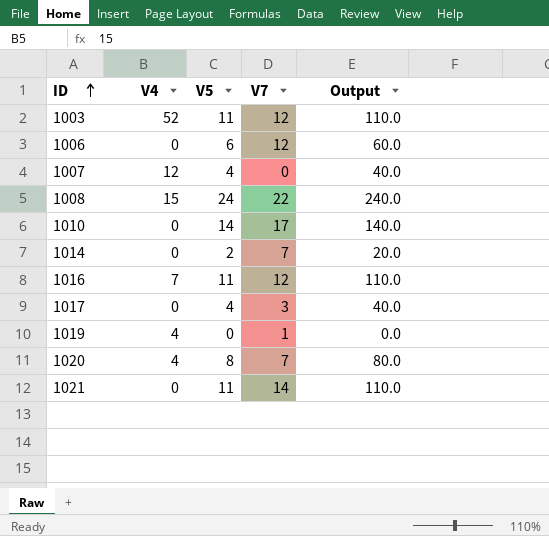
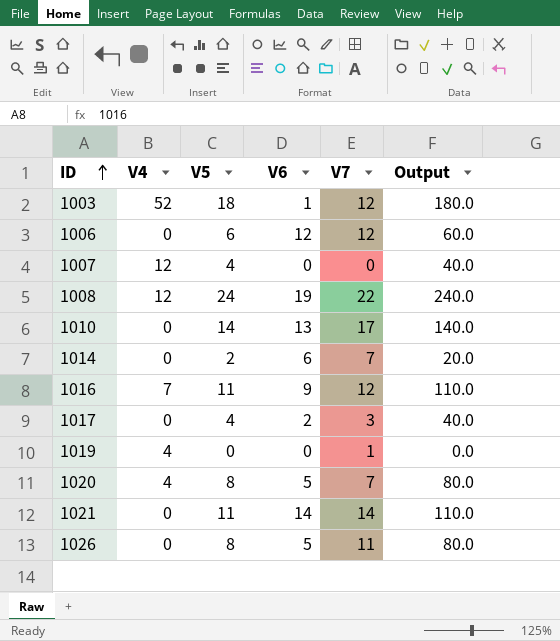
column V6 | position: none -> 4
1003 | V5: 11 -> 18
1003 | Output: 110.0 -> 180.0
1008 | V4: 15 -> 12
row 1026: none -> 0 | 8 | 5 | 11 | 80.0

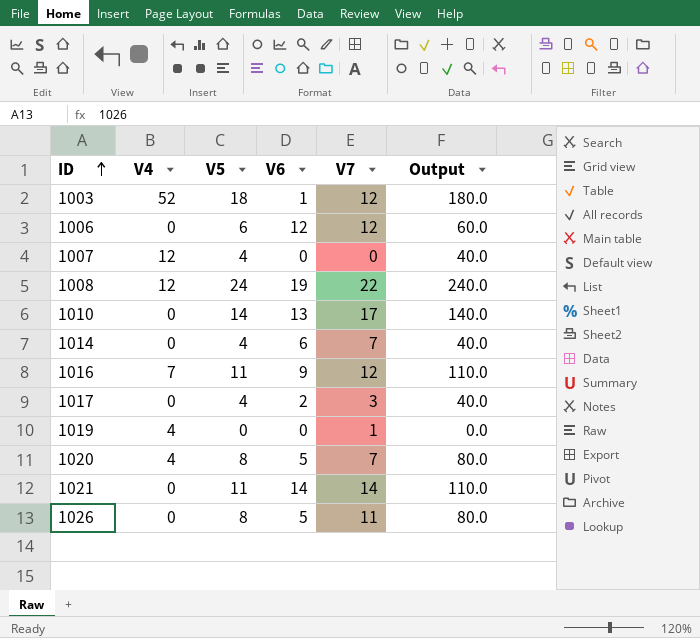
1014 | V5: 2 -> 4
1014 | Output: 20.0 -> 40.0

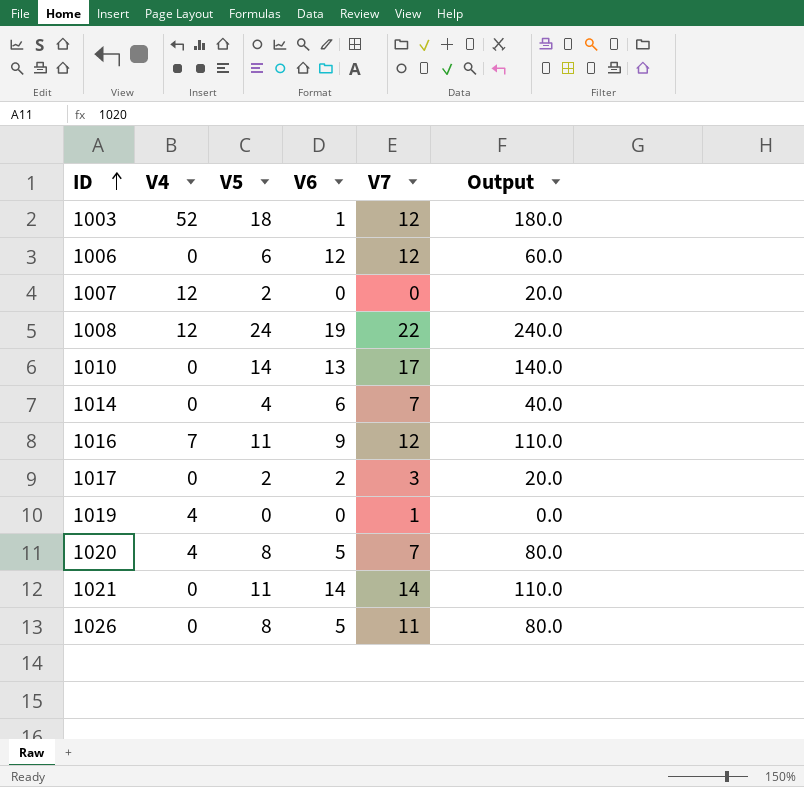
1007 | V5: 4 -> 2
1007 | Output: 40.0 -> 20.0
1017 | V5: 4 -> 2
1017 | Output: 40.0 -> 20.0

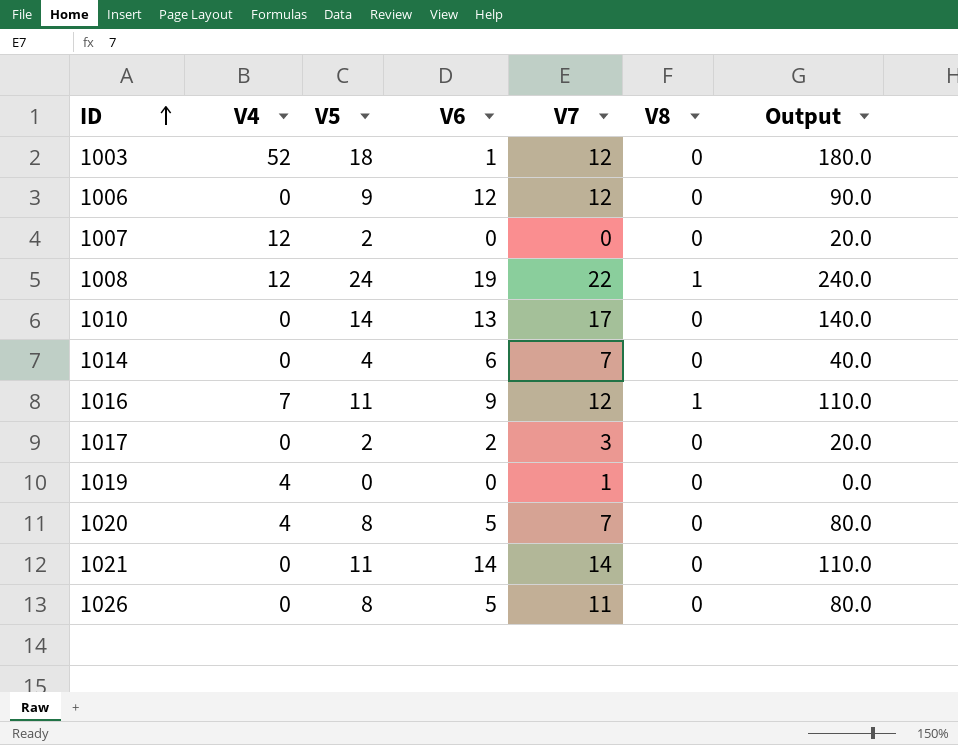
column V8 | position: none -> 6
1006 | V5: 6 -> 9
1006 | Output: 60.0 -> 90.0

